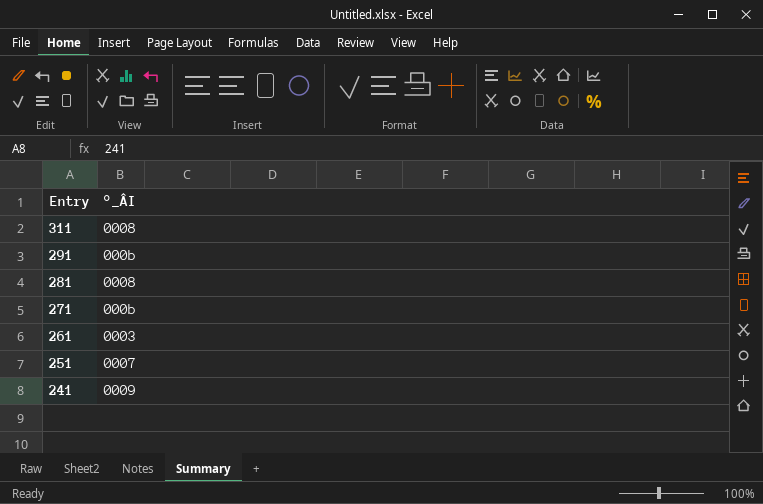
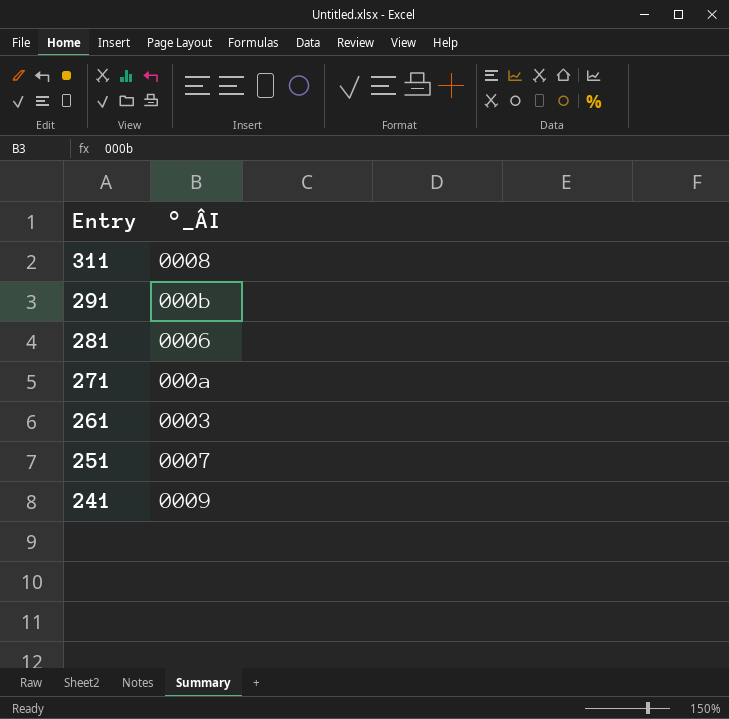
281 | °_ÂI: 0008 -> 0006
271 | °_ÂI: 000b -> 000a

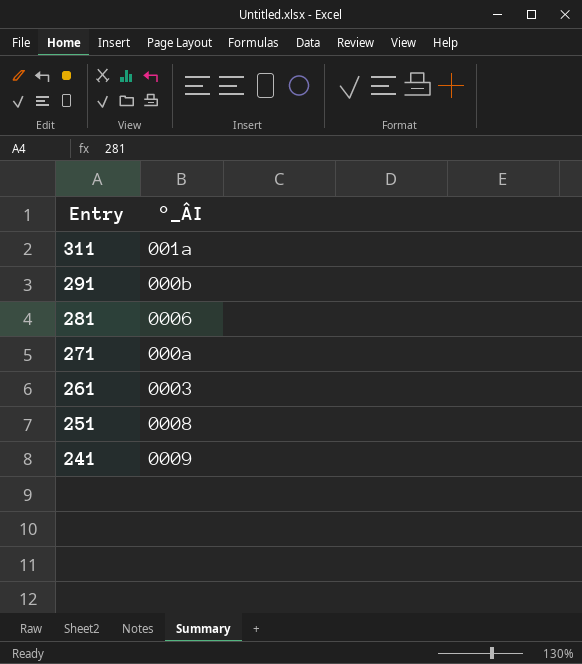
311 | °_ÂI: 0008 -> 001a
251 | °_ÂI: 0007 -> 0008

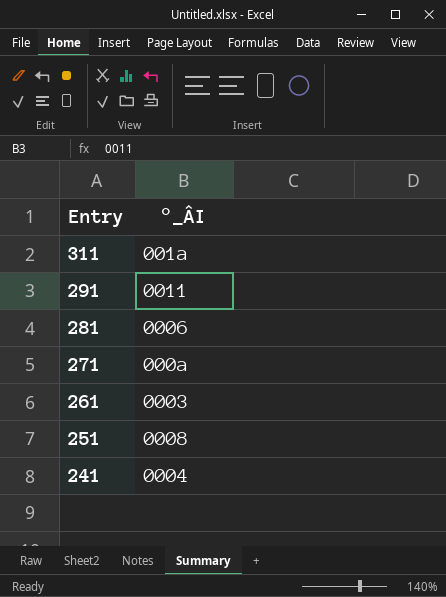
291 | °_ÂI: 000b -> 0011
241 | °_ÂI: 0009 -> 0004

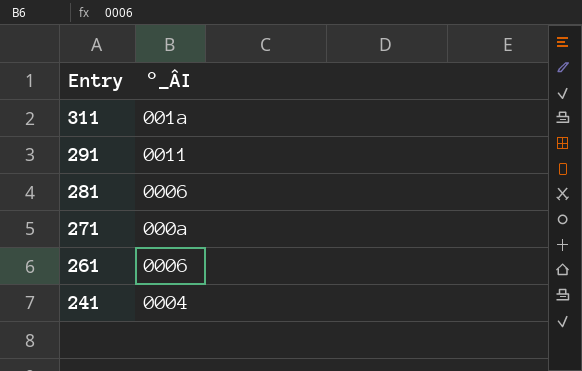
row 251: 0008 -> none
261 | °_ÂI: 0003 -> 0006

